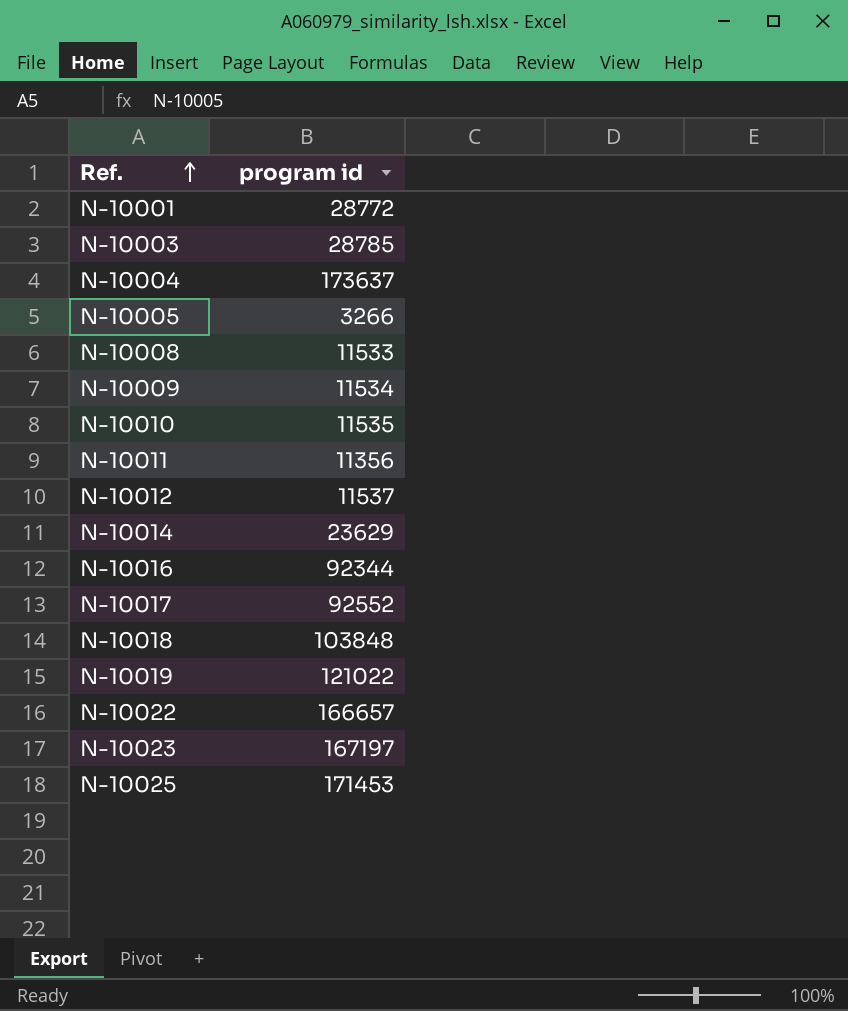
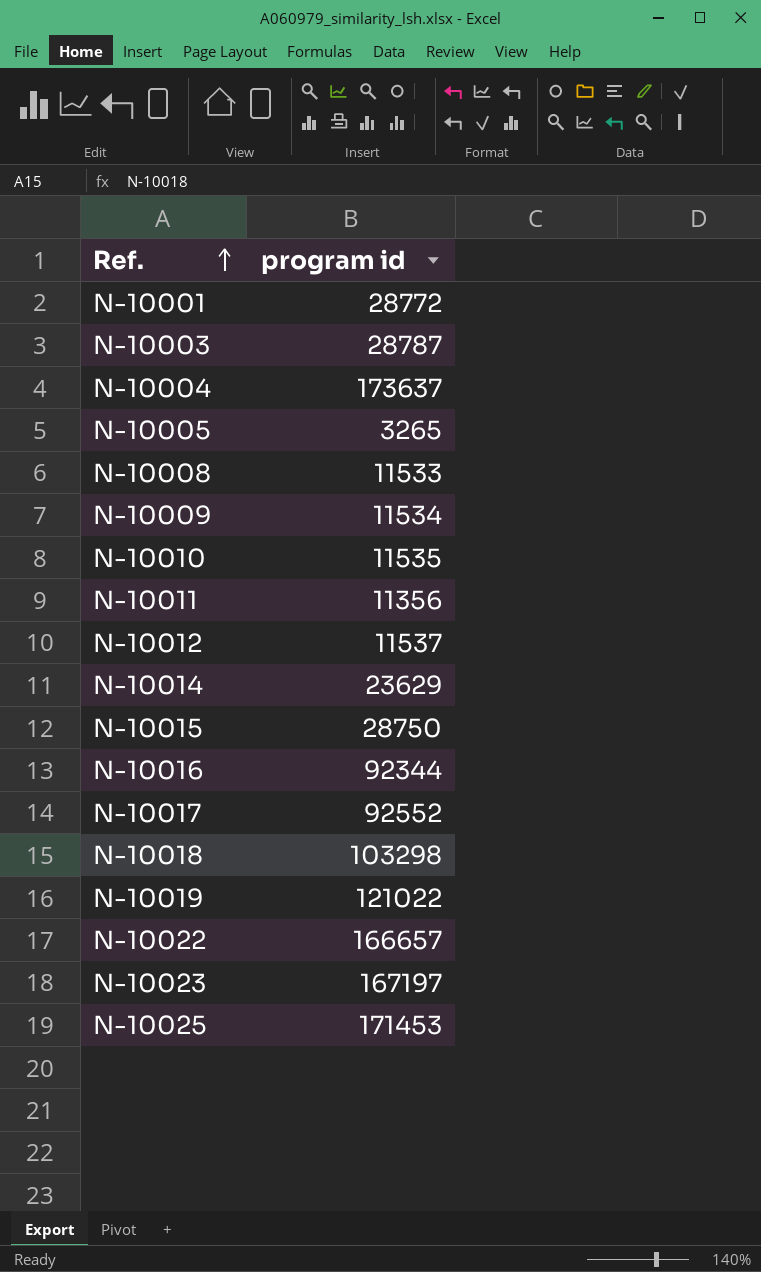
N-10003 | program id: 28785 -> 28787
N-10005 | program id: 3266 -> 3265
row N-10015: none -> 28750
N-10018 | program id: 103848 -> 103298

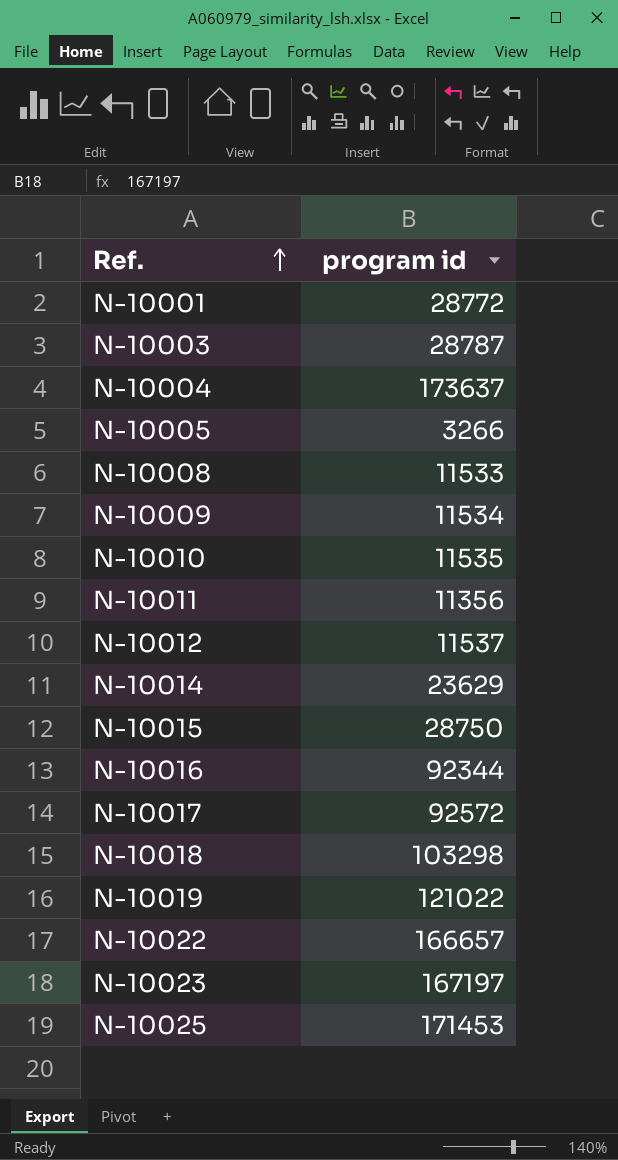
N-10005 | program id: 3265 -> 3266
N-10017 | program id: 92552 -> 92572

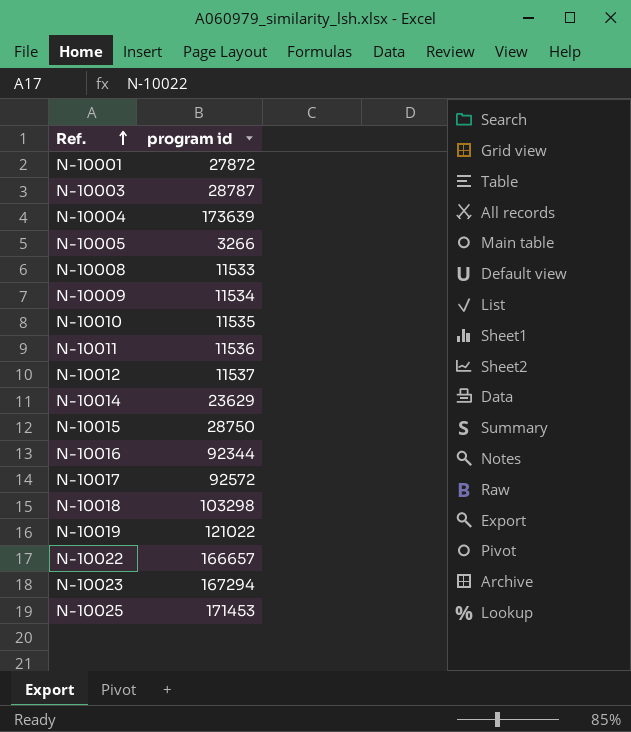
N-10001 | program id: 28772 -> 27872
N-10004 | program id: 173637 -> 173639
N-10011 | program id: 11356 -> 11536
N-10023 | program id: 167197 -> 167294

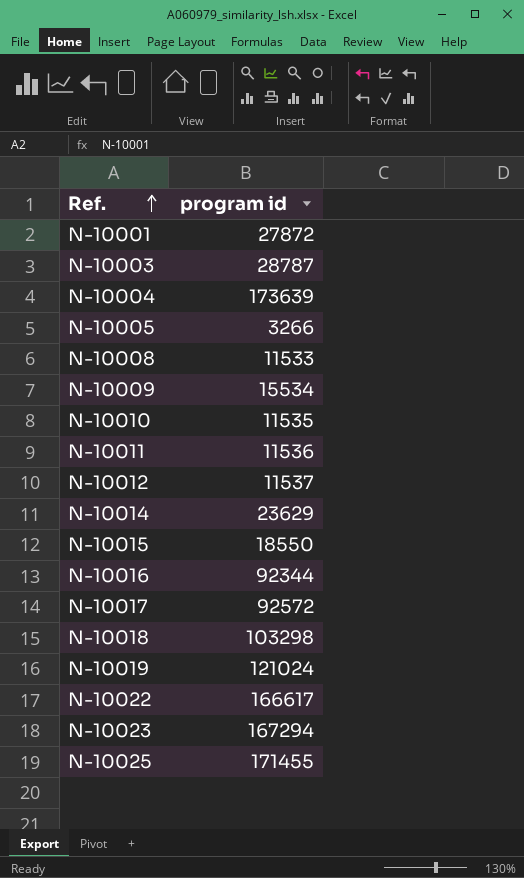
N-10009 | program id: 11534 -> 15534
N-10015 | program id: 28750 -> 18550
N-10019 | program id: 121022 -> 121024
N-10022 | program id: 166657 -> 166617
N-10025 | program id: 171453 -> 171455

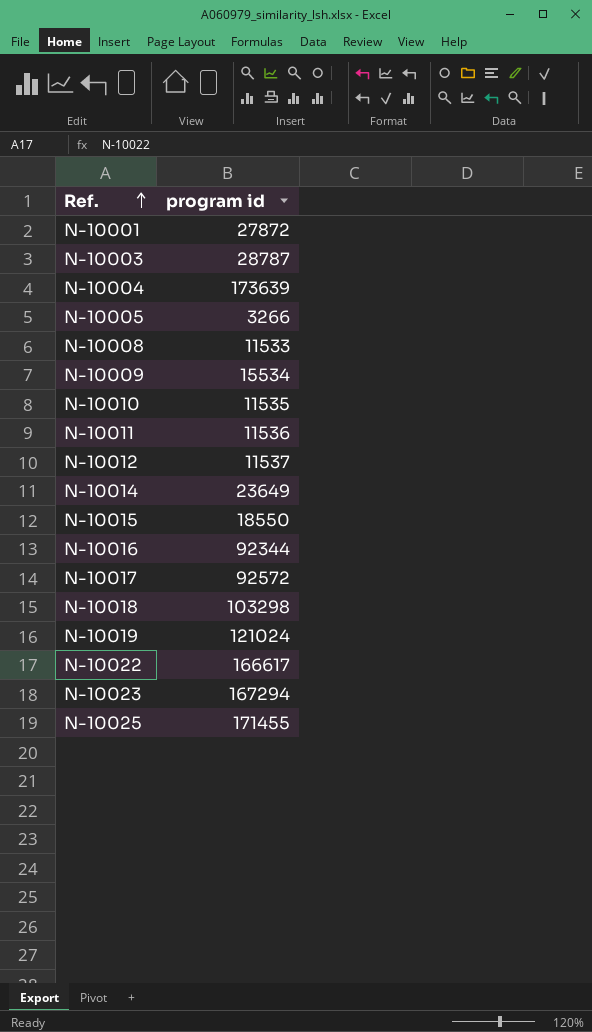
N-10014 | program id: 23629 -> 23649

